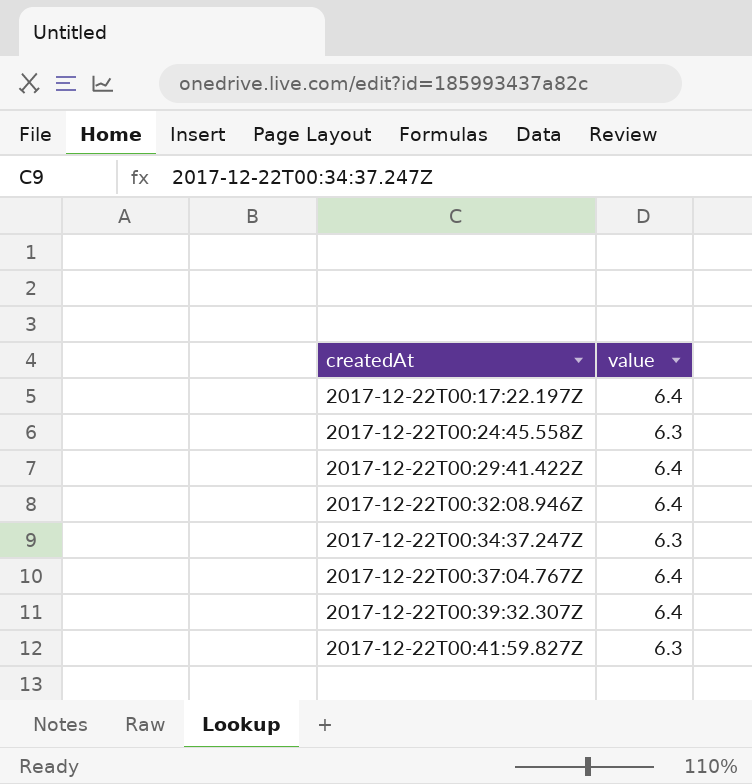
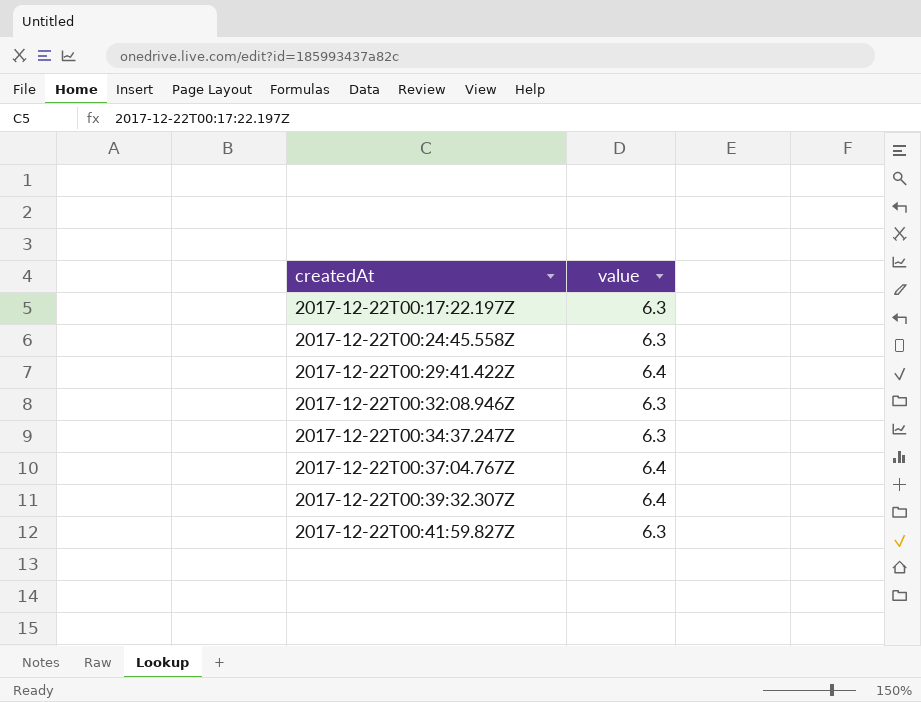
2017-12-22T00:17:22.197Z | value: 6.4 -> 6.3
2017-12-22T00:32:08.946Z | value: 6.4 -> 6.3

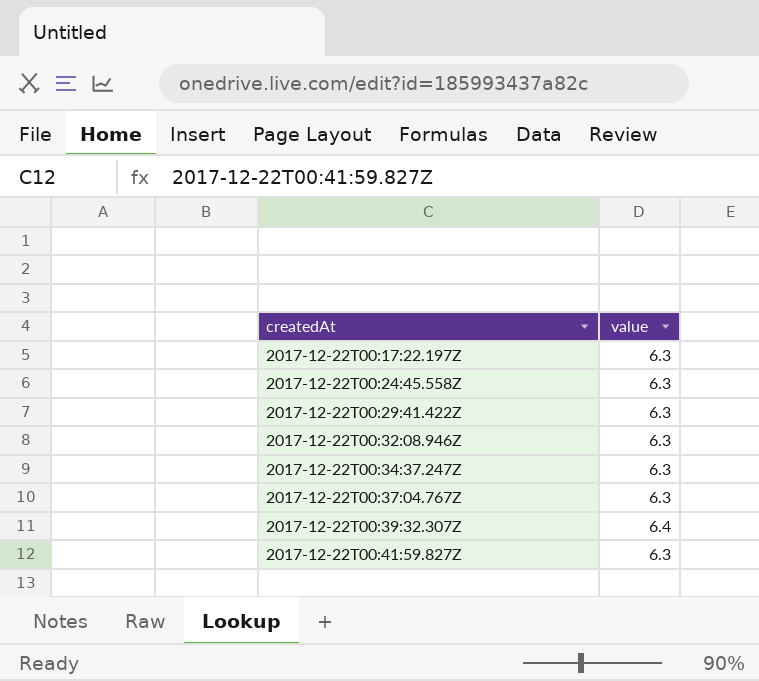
2017-12-22T00:29:41.422Z | value: 6.4 -> 6.3
2017-12-22T00:37:04.767Z | value: 6.4 -> 6.3

